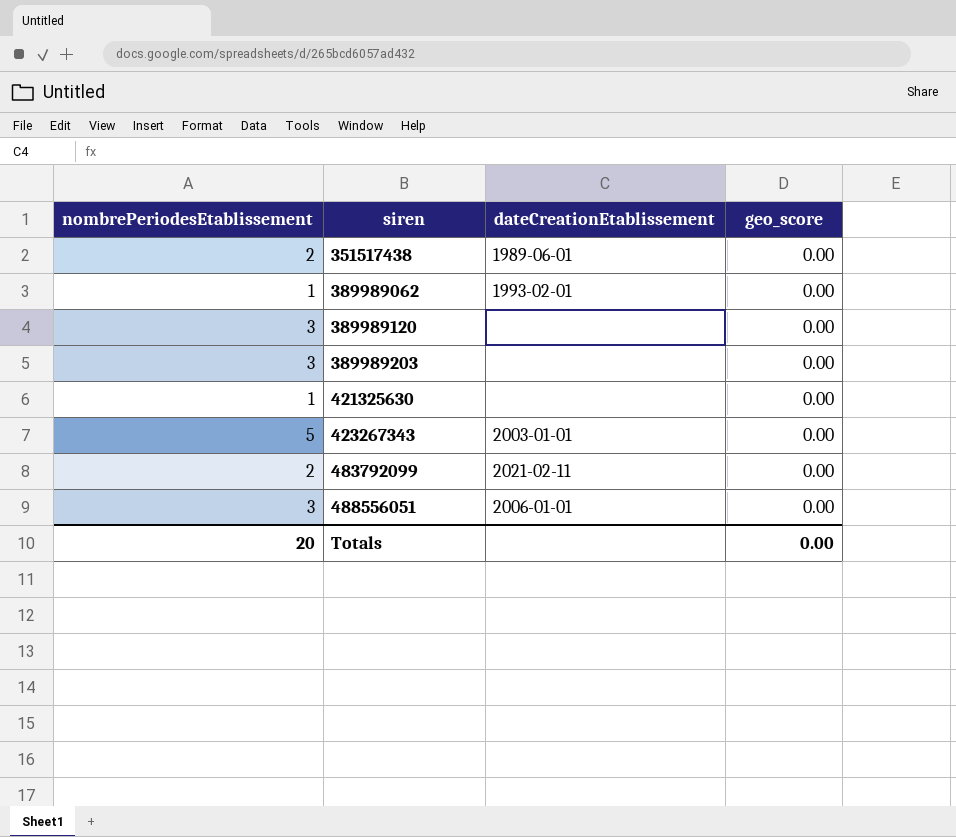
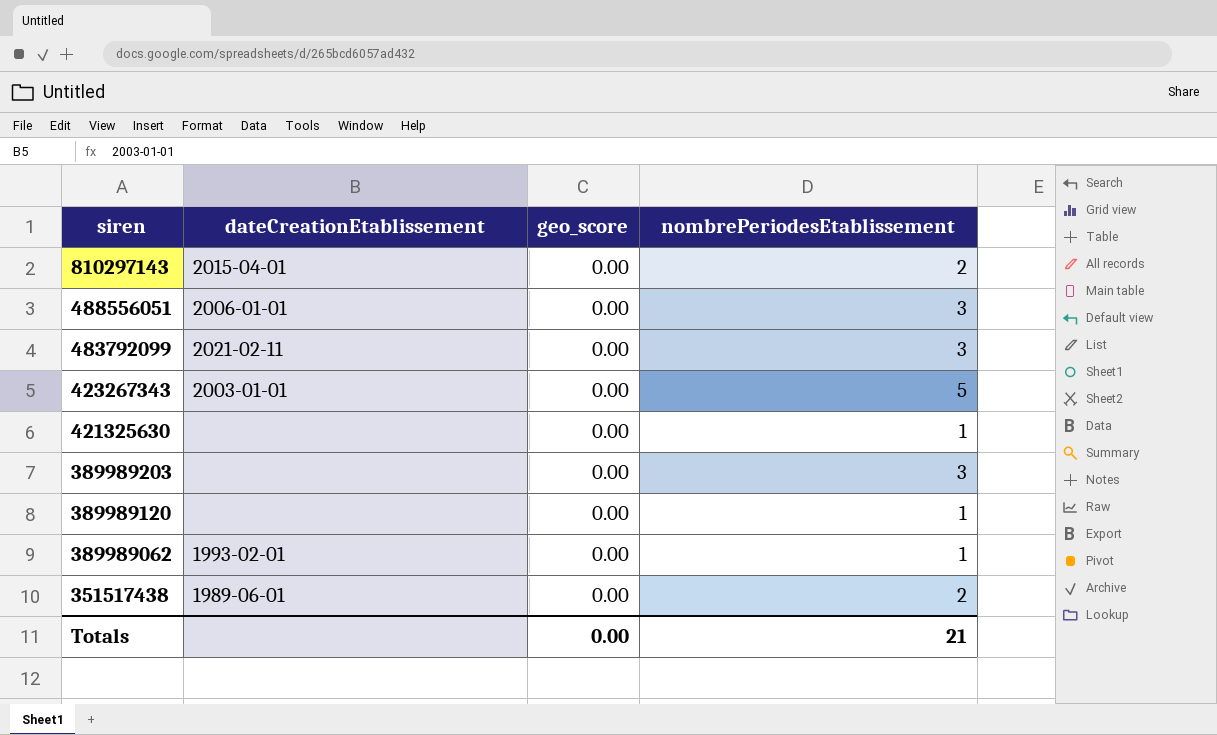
row order: siren ascending -> siren descending
column nombrePeriodesEtablissement | position: 1 -> 4
row 810297143: none -> 2015-04-01 | 0.00 | 2
483792099 | nombrePeriodesEtablissement: 2 -> 3
389989120 | nombrePeriodesEtablissement: 3 -> 1
Totals | nombrePeriodesEtablissement: 20 -> 21

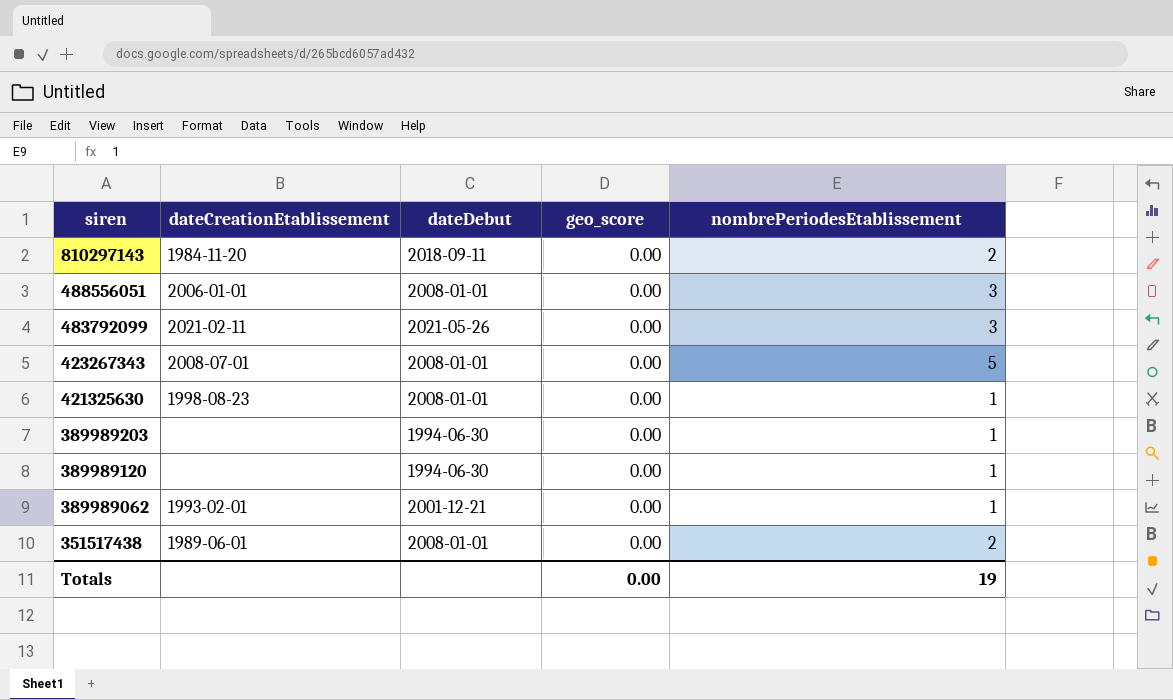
column dateDebut | position: none -> 3
810297143 | dateCreationEtablissement: 2015-04-01 -> 1984-11-20
423267343 | dateCreationEtablissement: 2003-01-01 -> 2008-07-01
421325630 | dateCreationEtablissement: none -> 1998-08-23
389989203 | nombrePeriodesEtablissement: 3 -> 1
Totals | nombrePeriodesEtablissement: 21 -> 19

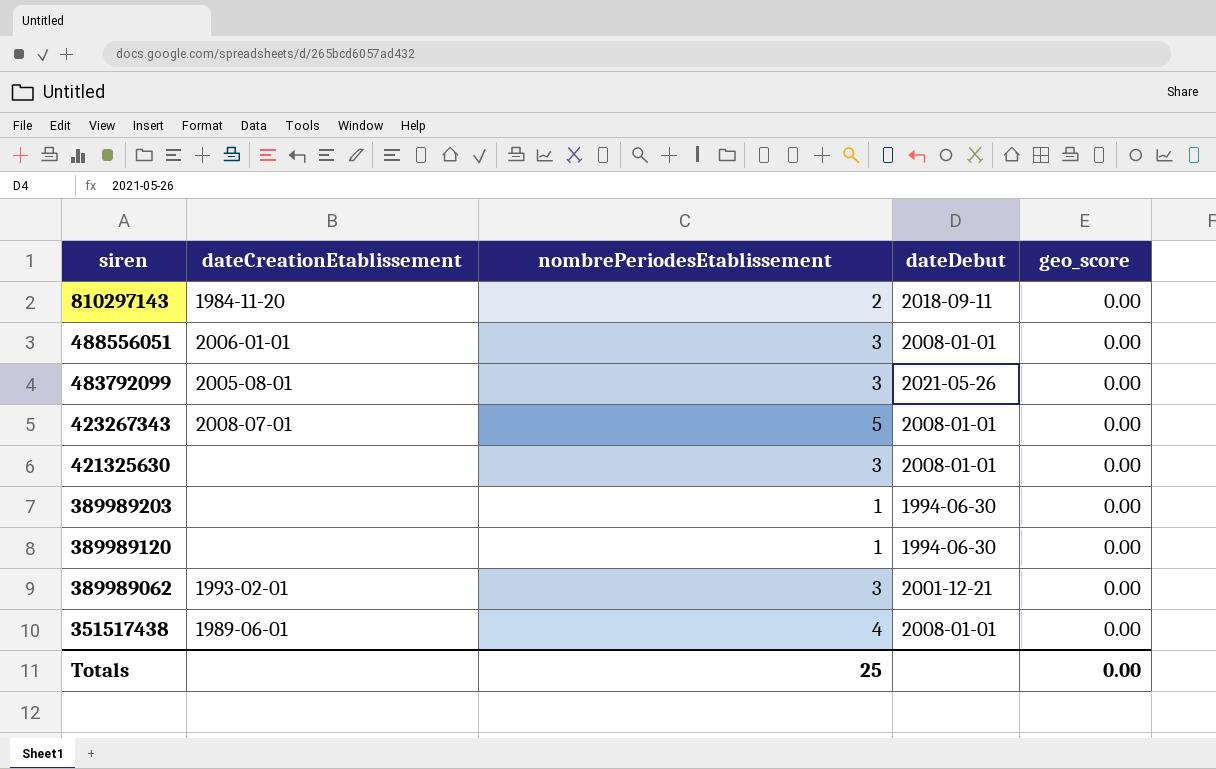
column nombrePeriodesEtablissement | position: 5 -> 3
483792099 | dateCreationEtablissement: 2021-02-11 -> 2005-08-01
421325630 | dateCreationEtablissement: 1998-08-23 -> none
421325630 | nombrePeriodesEtablissement: 1 -> 3
389989062 | nombrePeriodesEtablissement: 1 -> 3
351517438 | nombrePeriodesEtablissement: 2 -> 4
Totals | nombrePeriodesEtablissement: 19 -> 25

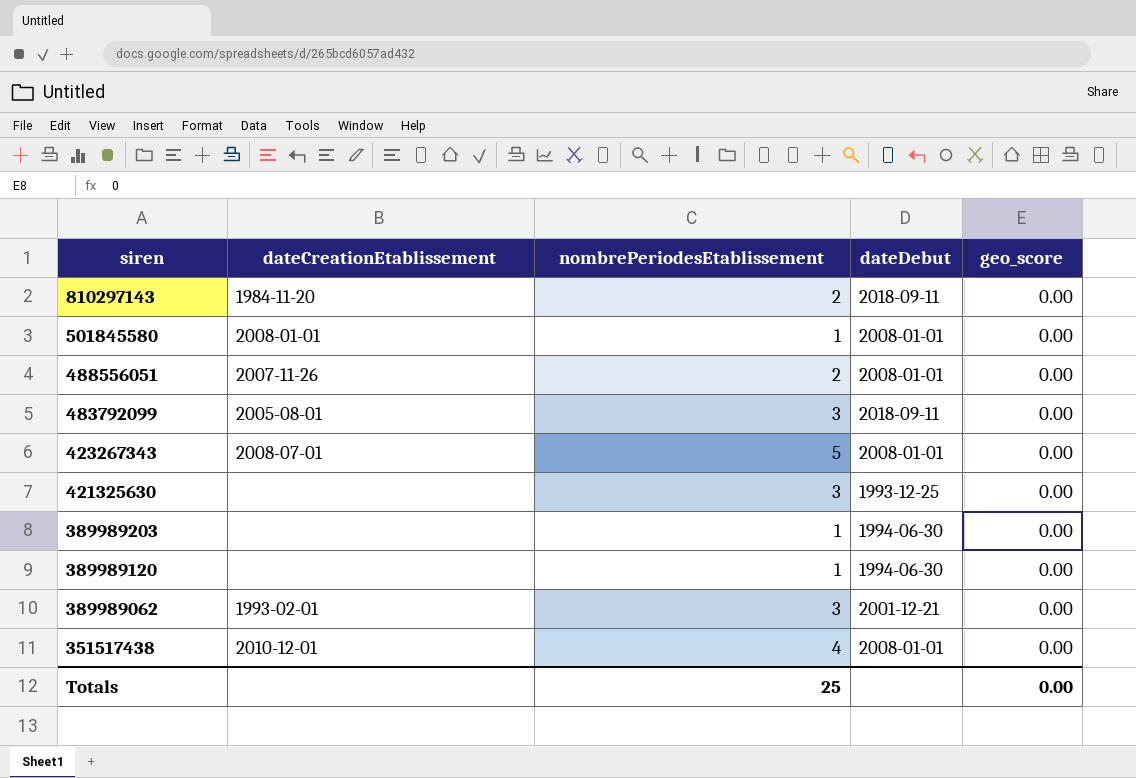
row 501845580: none -> 2008-01-01 | 1 | 2008-01-01 | 0.00
488556051 | dateCreationEtablissement: 2006-01-01 -> 2007-11-26
488556051 | nombrePeriodesEtablissement: 3 -> 2
483792099 | dateDebut: 2021-05-26 -> 2018-09-11
421325630 | dateDebut: 2008-01-01 -> 1993-12-25
351517438 | dateCreationEtablissement: 1989-06-01 -> 2010-12-01

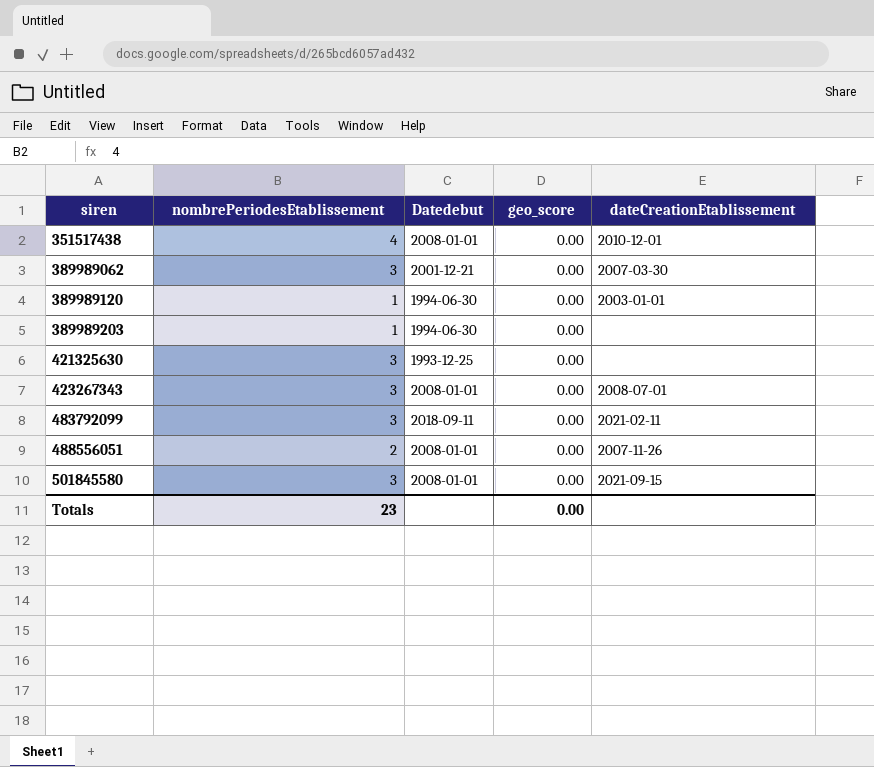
row order: siren descending -> siren ascending
column name: dateDebut -> Datedebut
column dateCreationEtablissement | position: 2 -> 5
row 810297143: 1984-11-20 | 2 | 2018-09-11 | 0.00 -> none
389989062 | dateCreationEtablissement: 1993-02-01 -> 2007-03-30
389989120 | dateCreationEtablissement: none -> 2003-01-01
423267343 | nombrePeriodesEtablissement: 5 -> 3
483792099 | dateCreationEtablissement: 2005-08-01 -> 2021-02-11
501845580 | nombrePeriodesEtablissement: 1 -> 3
501845580 | dateCreationEtablissement: 2008-01-01 -> 2021-09-15
Totals | nombrePeriodesEtablissement: 25 -> 23

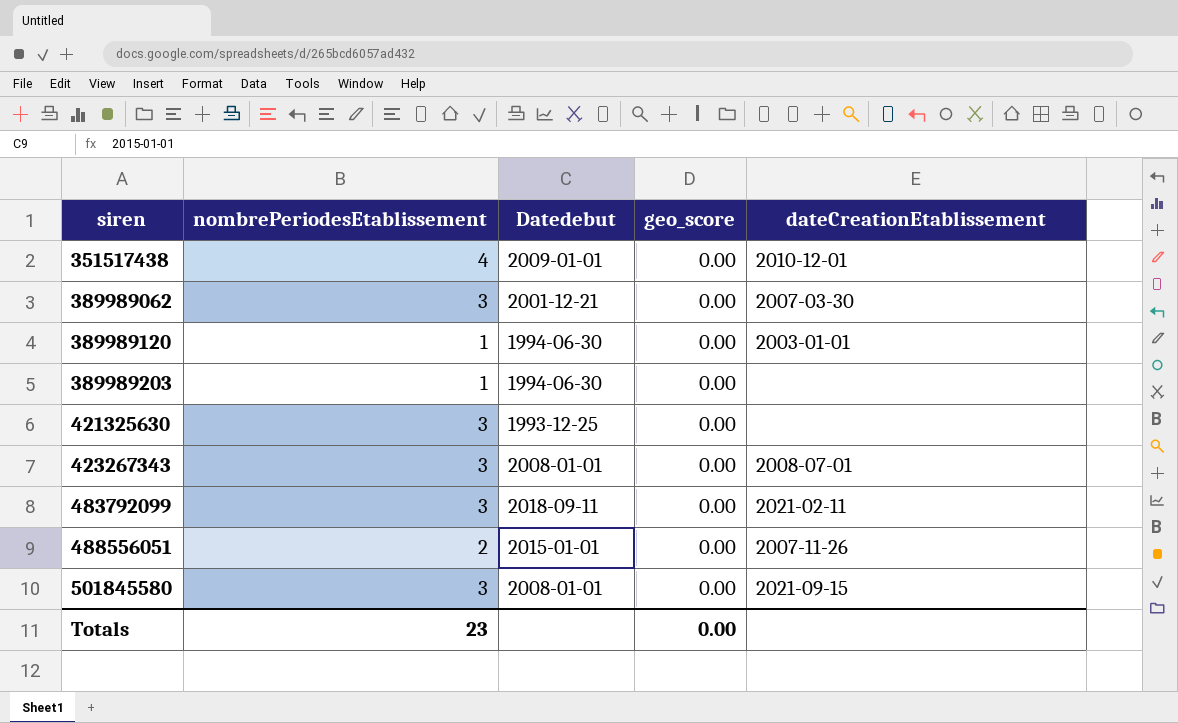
351517438 | Datedebut: 2008-01-01 -> 2009-01-01
488556051 | Datedebut: 2008-01-01 -> 2015-01-01

